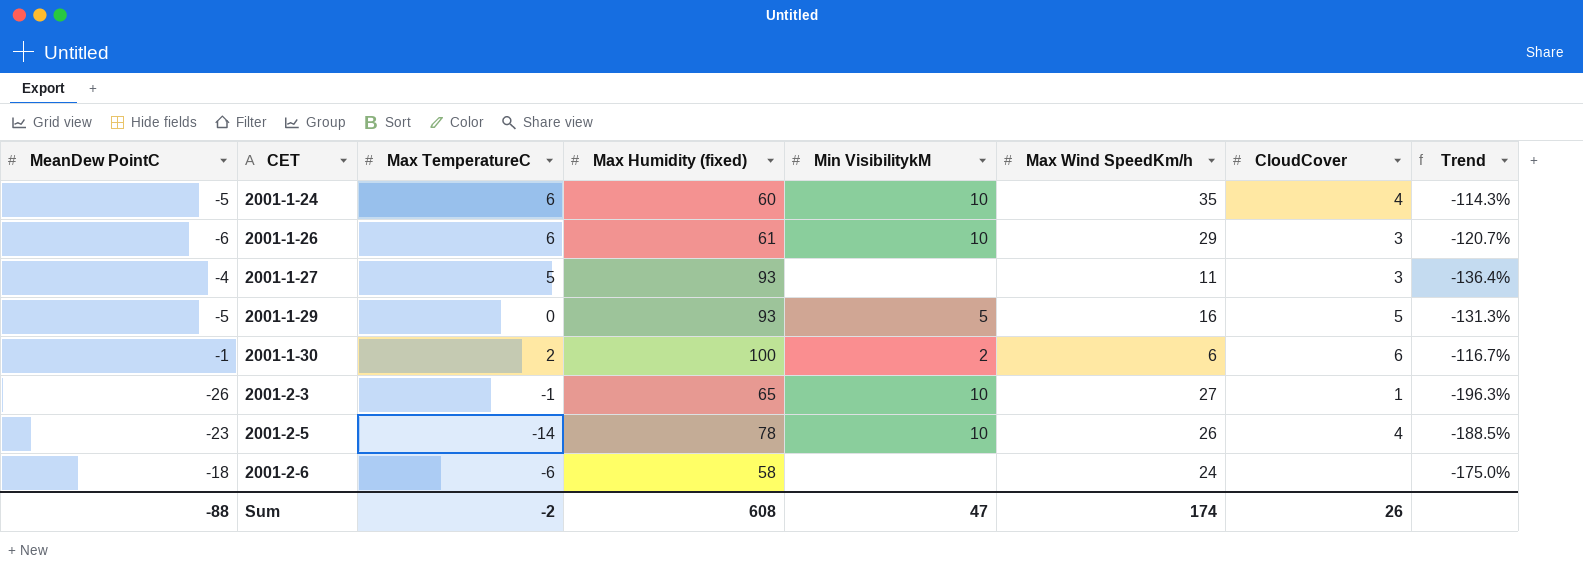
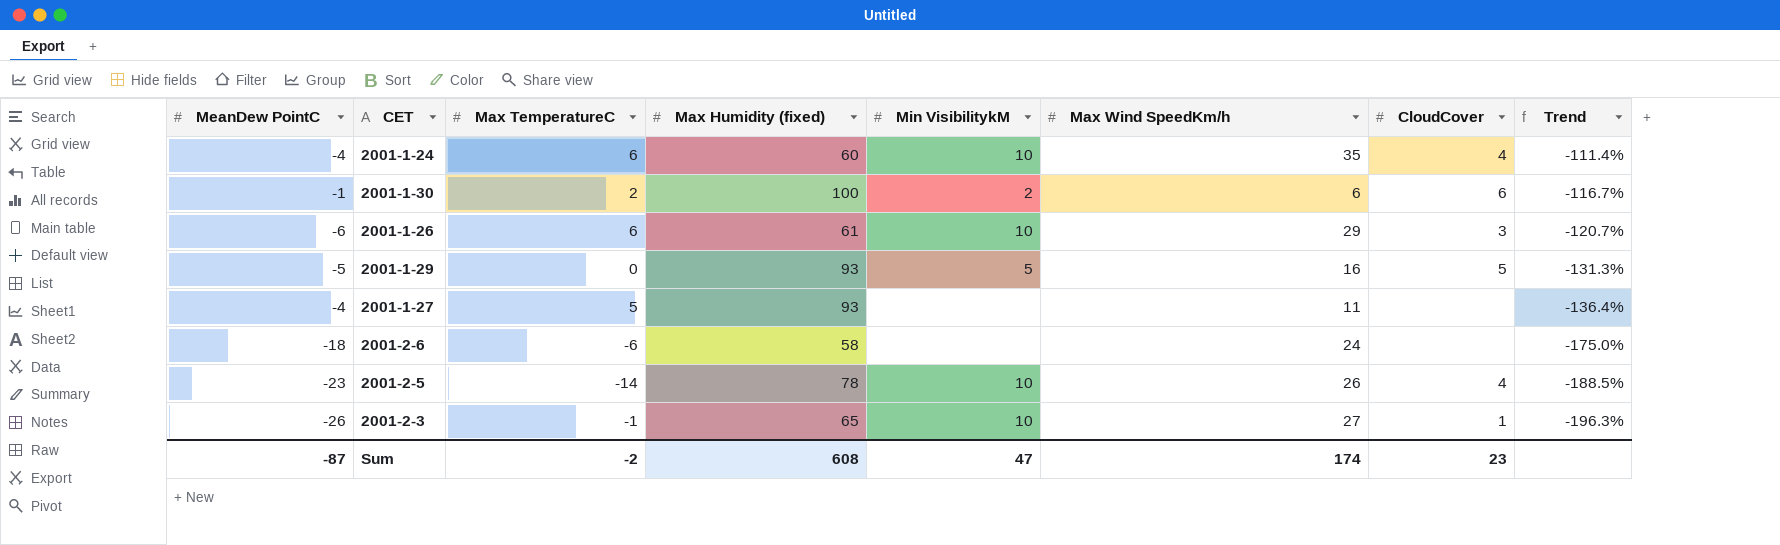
row order: CET ascending -> Trend descending
2001-1-24 | MeanDew PointC: -5 -> -4
2001-1-24 | Trend: -114.3% -> -111.4%
2001-1-27 | CloudCover: 3 -> none
Sum | MeanDew PointC: -88 -> -87
Sum | CloudCover: 26 -> 23

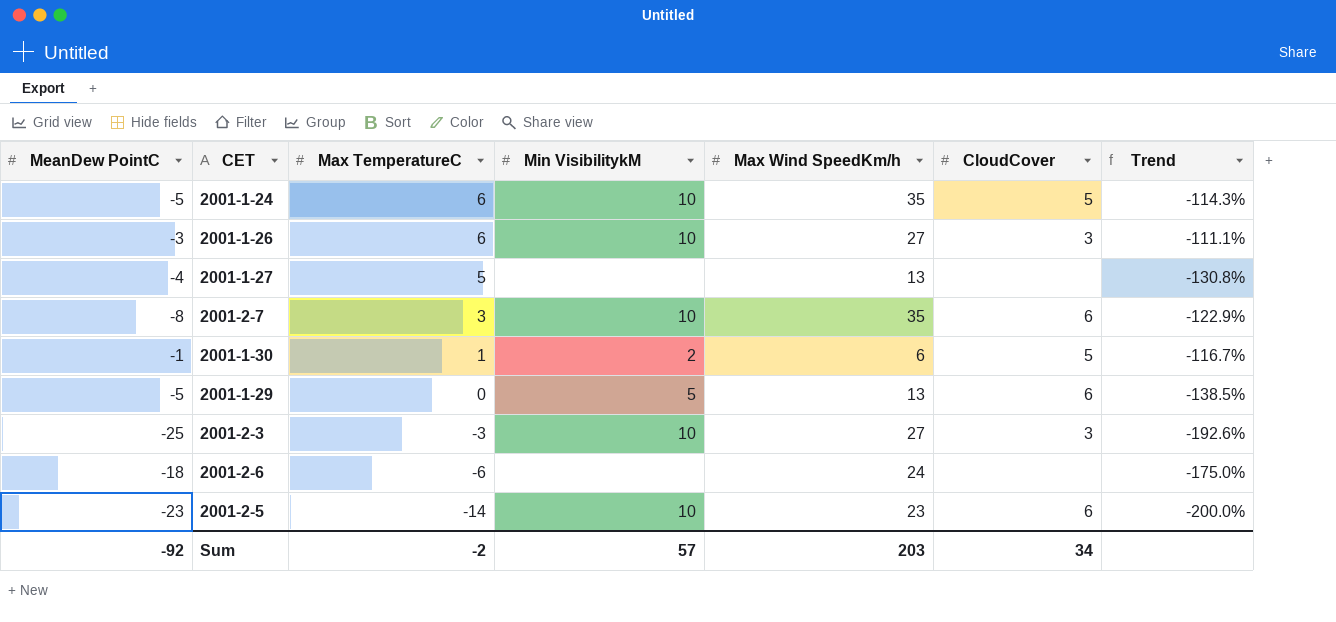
row order: Trend descending -> Max TemperatureC descending
column Max Humidity (fixed) | position: 4 -> none
2001-1-24 | MeanDew PointC: -4 -> -5
2001-1-24 | CloudCover: 4 -> 5
2001-1-24 | Trend: -111.4% -> -114.3%
2001-1-26 | MeanDew PointC: -6 -> -3
2001-1-26 | Max Wind SpeedKm/h: 29 -> 27
2001-1-26 | Trend: -120.7% -> -111.1%
2001-1-27 | Max Wind SpeedKm/h: 11 -> 13
2001-1-27 | Trend: -136.4% -> -130.8%
row 2001-2-7: none -> -8 | 3 | 10 | 35 | 6 | -122.9%
2001-1-30 | Max TemperatureC: 2 -> 1
2001-1-30 | CloudCover: 6 -> 5
2001-1-29 | Max Wind SpeedKm/h: 16 -> 13
2001-1-29 | CloudCover: 5 -> 6
2001-1-29 | Trend: -131.3% -> -138.5%
2001-2-3 | MeanDew PointC: -26 -> -25
2001-2-3 | Max TemperatureC: -1 -> -3
2001-2-3 | CloudCover: 1 -> 3
2001-2-3 | Trend: -196.3% -> -192.6%
2001-2-5 | Max Wind SpeedKm/h: 26 -> 23
2001-2-5 | CloudCover: 4 -> 6
2001-2-5 | Trend: -188.5% -> -200.0%
Sum | MeanDew PointC: -87 -> -92
Sum | Min VisibilitykM: 47 -> 57
Sum | Max Wind SpeedKm/h: 174 -> 203
Sum | CloudCover: 23 -> 34

